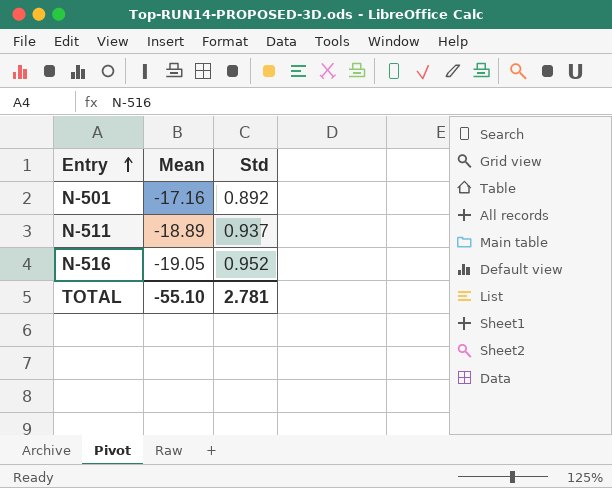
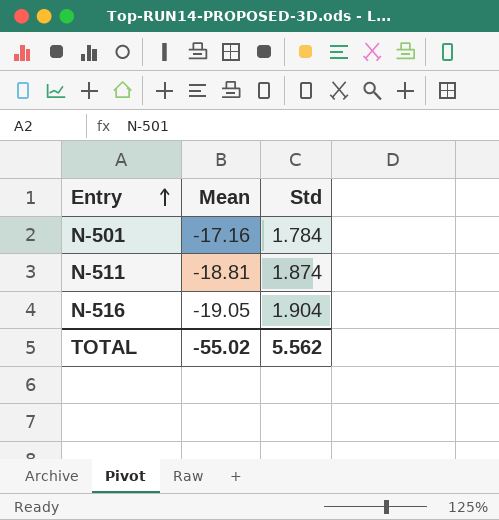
N-501 | Std: 0.892 -> 1.784
N-511 | Mean: -18.89 -> -18.81
N-511 | Std: 0.937 -> 1.874
N-516 | Std: 0.952 -> 1.904
TOTAL | Mean: -55.10 -> -55.02
TOTAL | Std: 2.781 -> 5.562

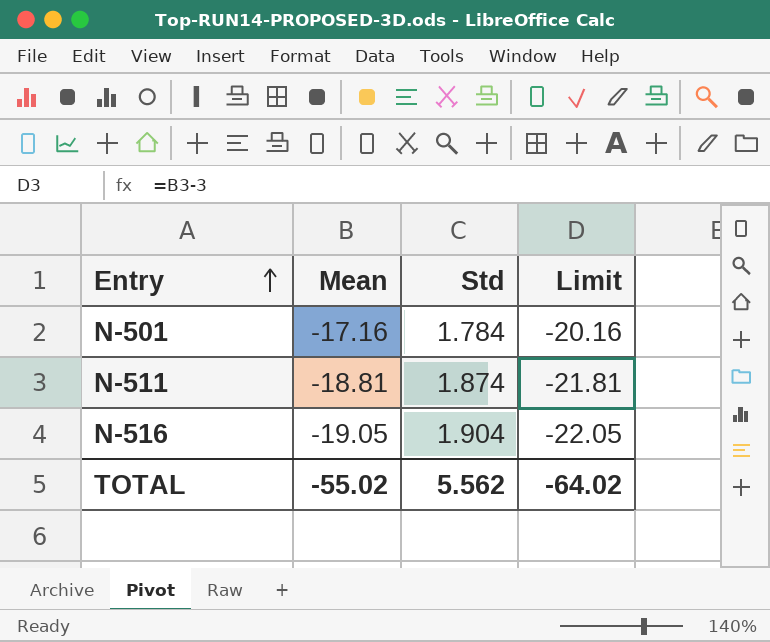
column Limit | formula: none -> [Mean] - 3

